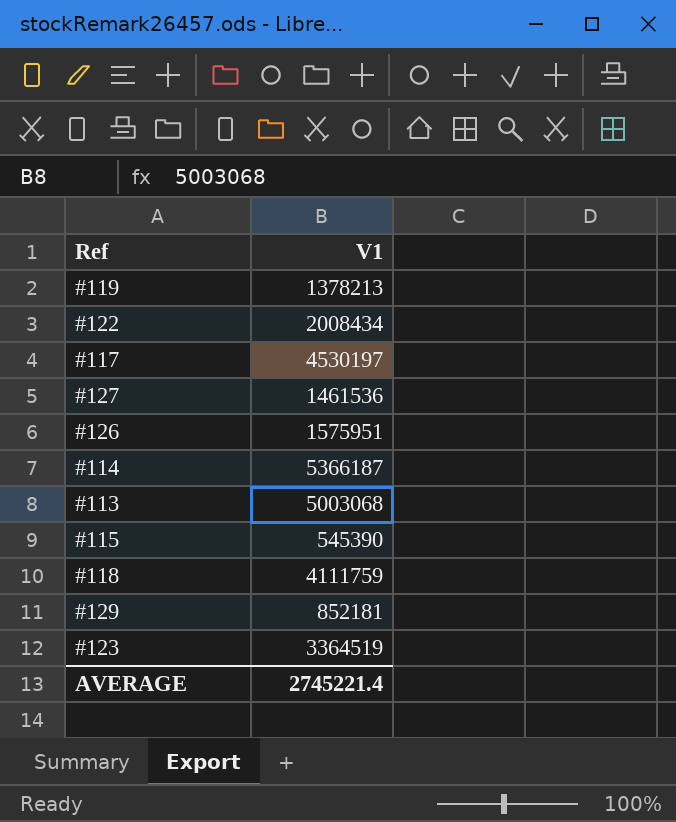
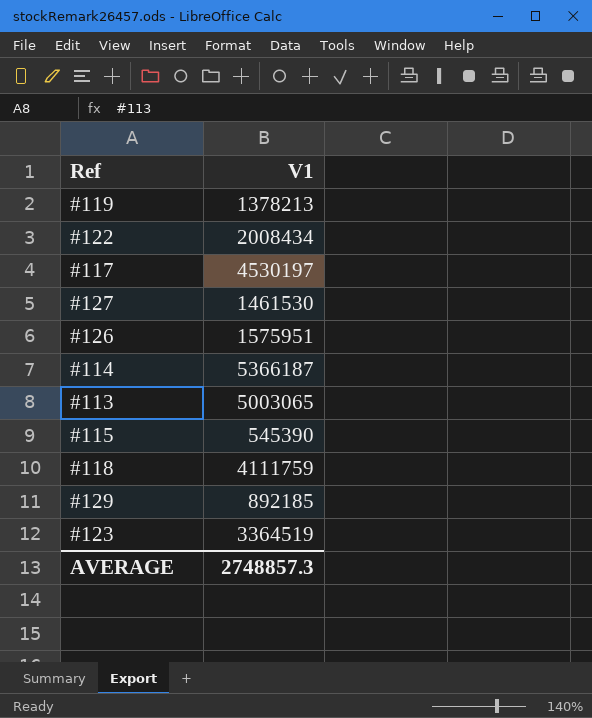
#127 | V1: 1461536 -> 1461530
#113 | V1: 5003068 -> 5003065
#129 | V1: 852181 -> 892185
AVERAGE | V1: 2745221.4 -> 2748857.3

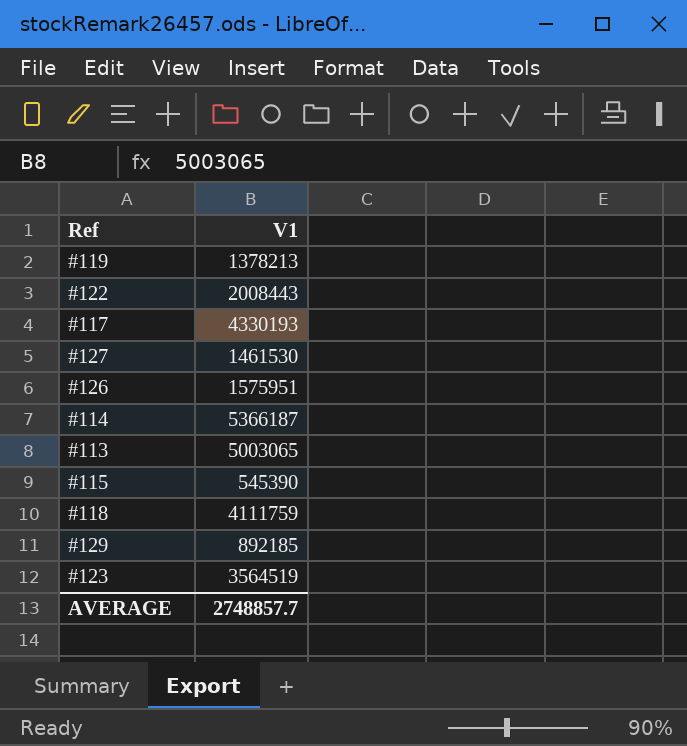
#122 | V1: 2008434 -> 2008443
#117 | V1: 4530197 -> 4330193
#123 | V1: 3364519 -> 3564519
AVERAGE | V1: 2748857.3 -> 2748857.7

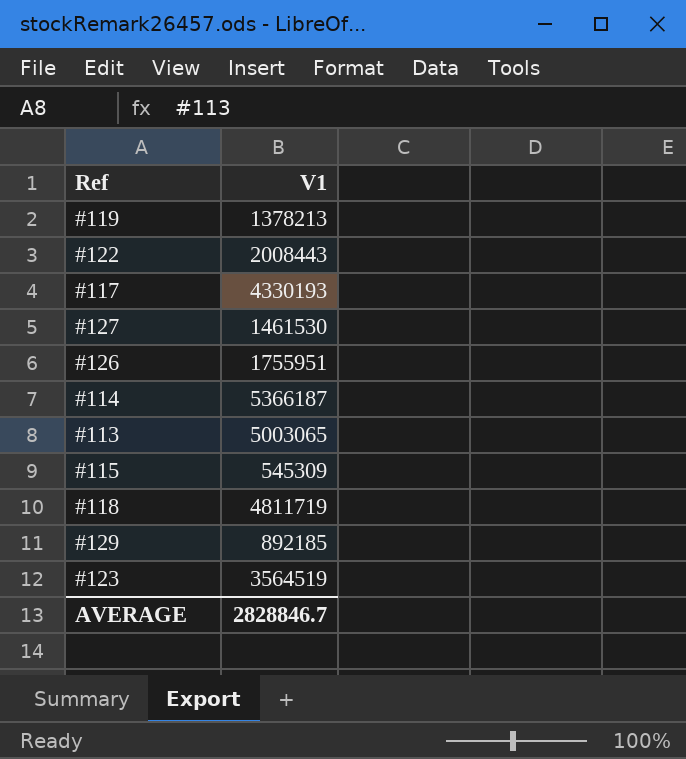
#126 | V1: 1575951 -> 1755951
#115 | V1: 545390 -> 545309
#118 | V1: 4111759 -> 4811719
AVERAGE | V1: 2748857.7 -> 2828846.7

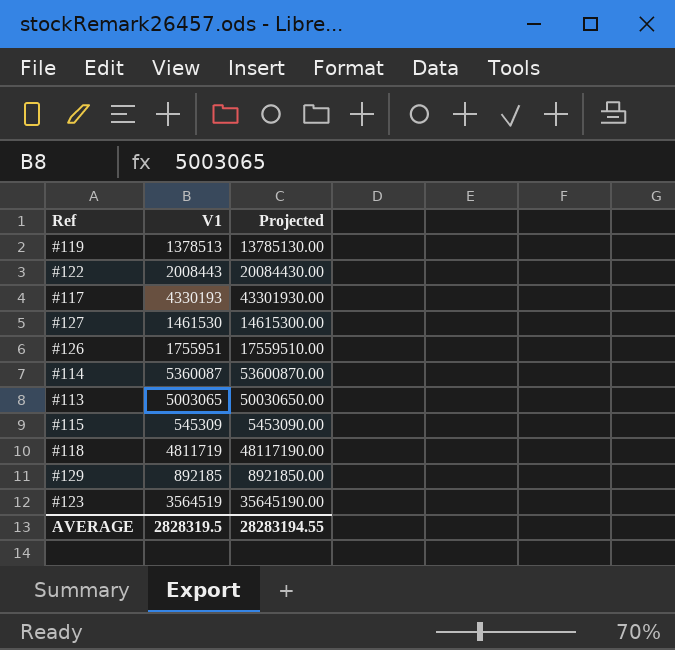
column Projected | formula: none -> [V1] * 10
#119 | V1: 1378213 -> 1378513
#114 | V1: 5366187 -> 5360087
AVERAGE | V1: 2828846.7 -> 2828319.5

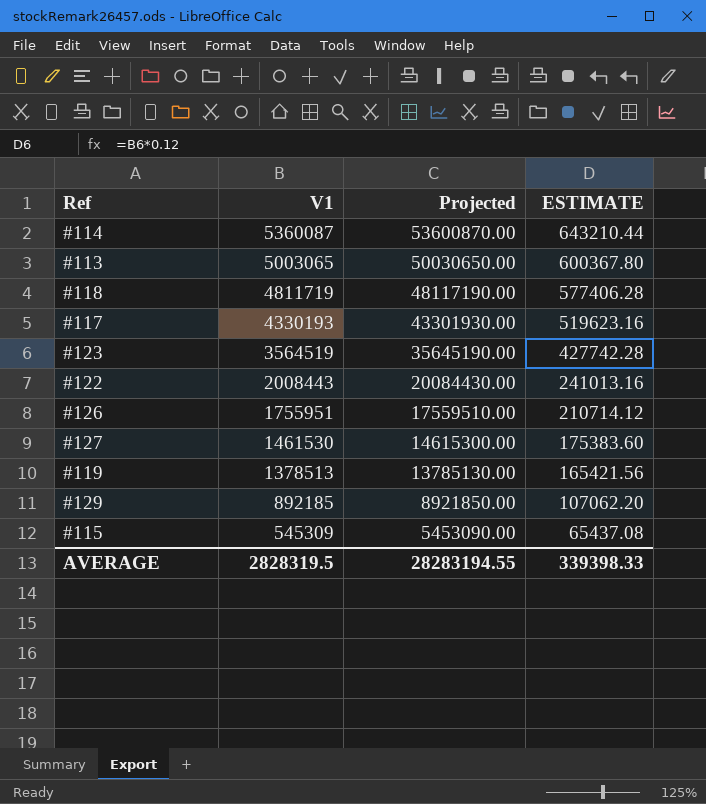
row order: none -> V1 descending
column ESTIMATE | formula: none -> [V1] * 0.12

